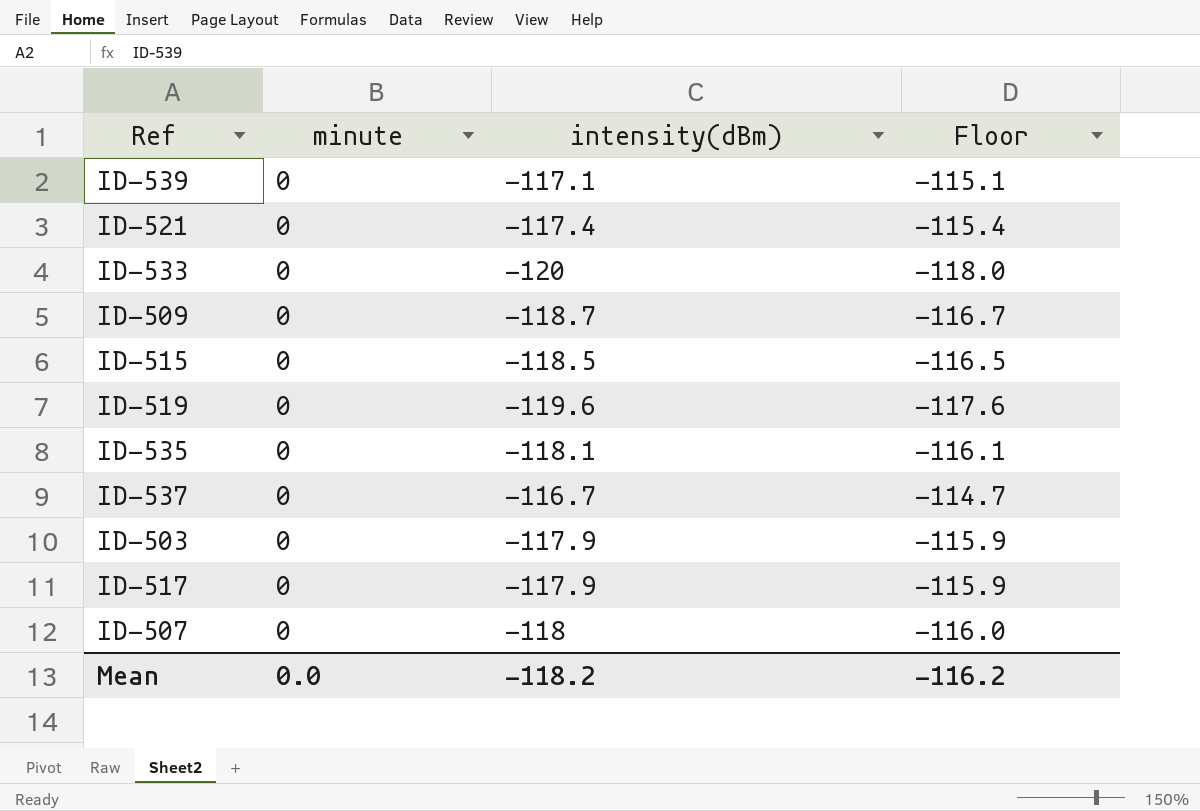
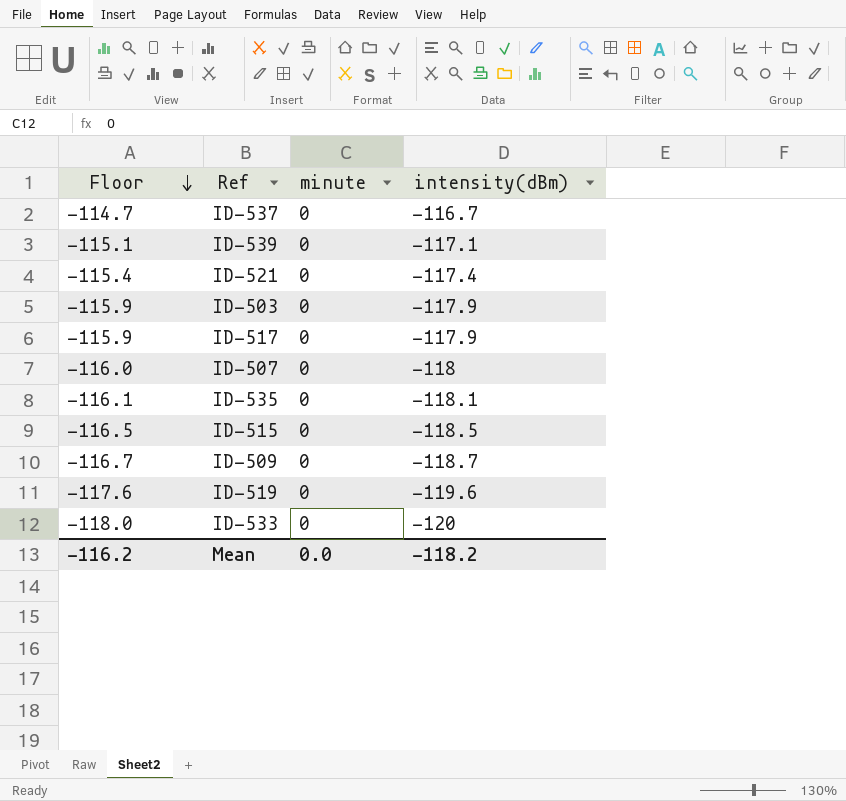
row order: none -> Floor descending
column Floor | position: 4 -> 1

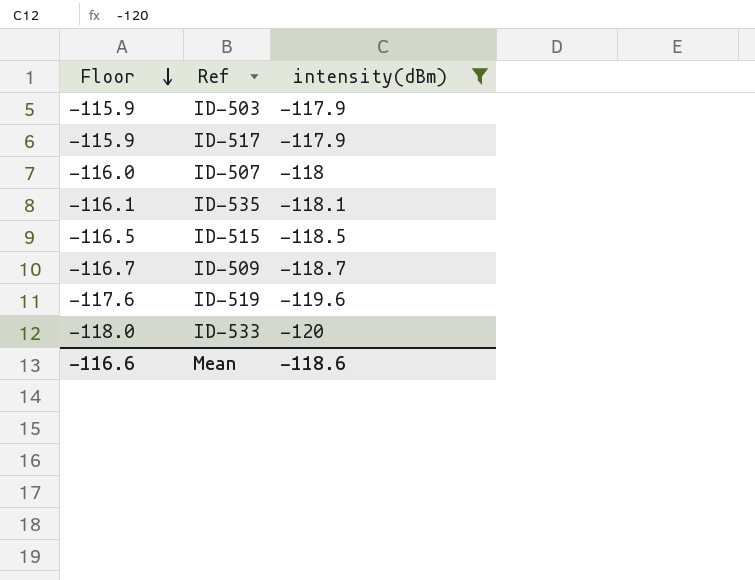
filter: none -> intensity(dBm) <= -117.9
column minute | position: 3 -> none
Mean | Floor: -116.2 -> -116.6
Mean | intensity(dBm): -118.2 -> -118.6

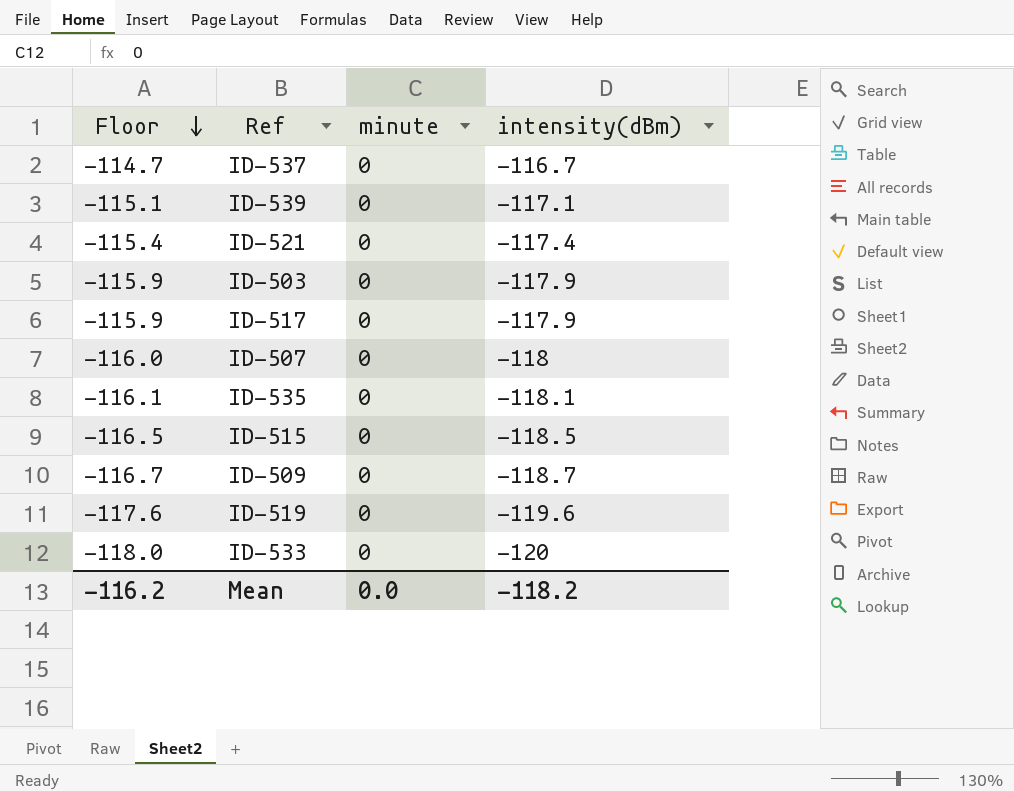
filter: intensity(dBm) <= -117.9 -> none
column minute | position: none -> 3
Mean | Floor: -116.6 -> -116.2
Mean | intensity(dBm): -118.6 -> -118.2

